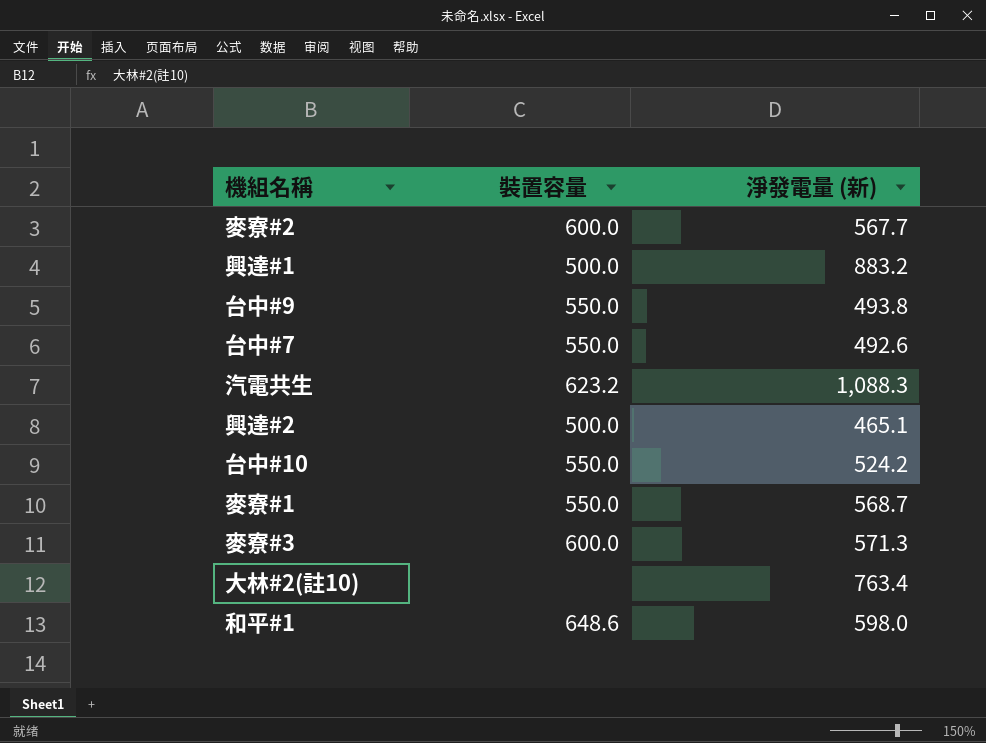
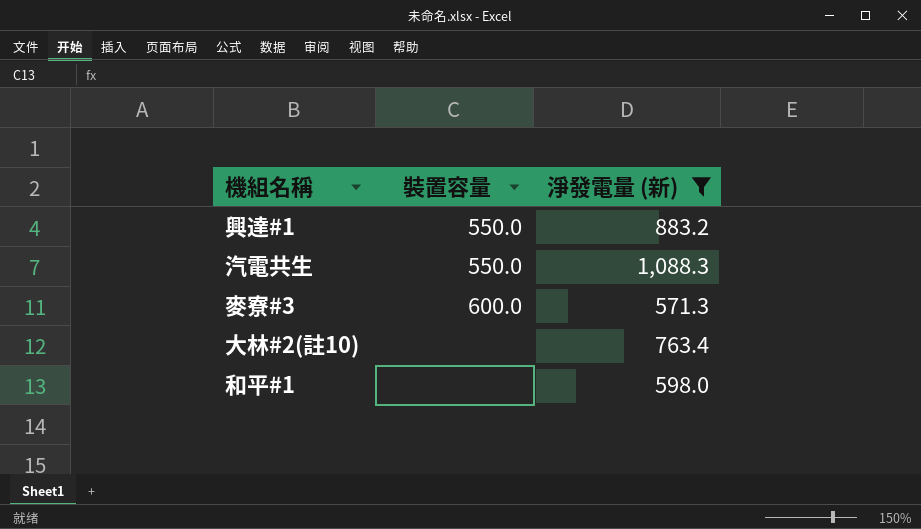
filter: none -> 淨發電量 (新) >= 571.3
興達#1 | 裝置容量: 500.0 -> 550.0
汽電共生 | 裝置容量: 623.2 -> 550.0
和平#1 | 裝置容量: 648.6 -> none

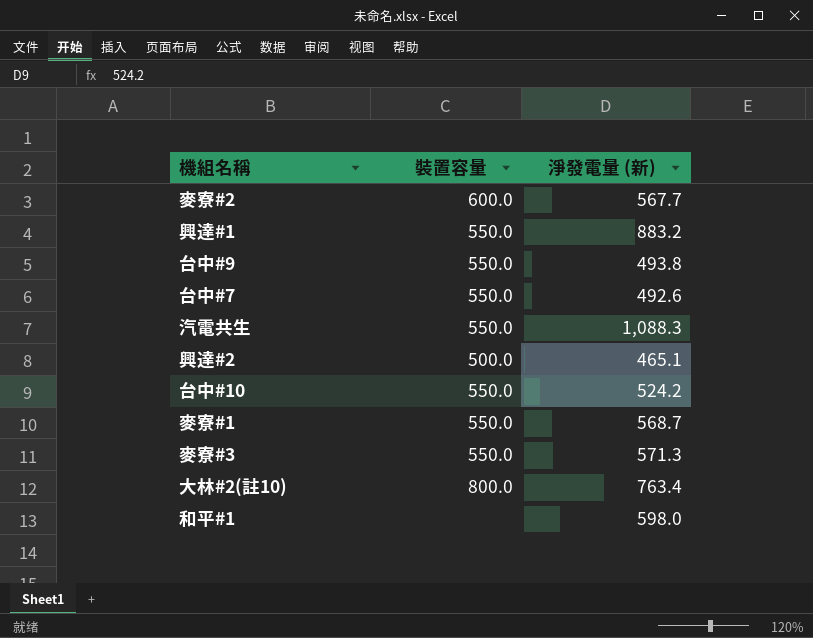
filter: 淨發電量 (新) >= 571.3 -> none
麥寮#3 | 裝置容量: 600.0 -> 550.0
大林#2(註10) | 裝置容量: none -> 800.0

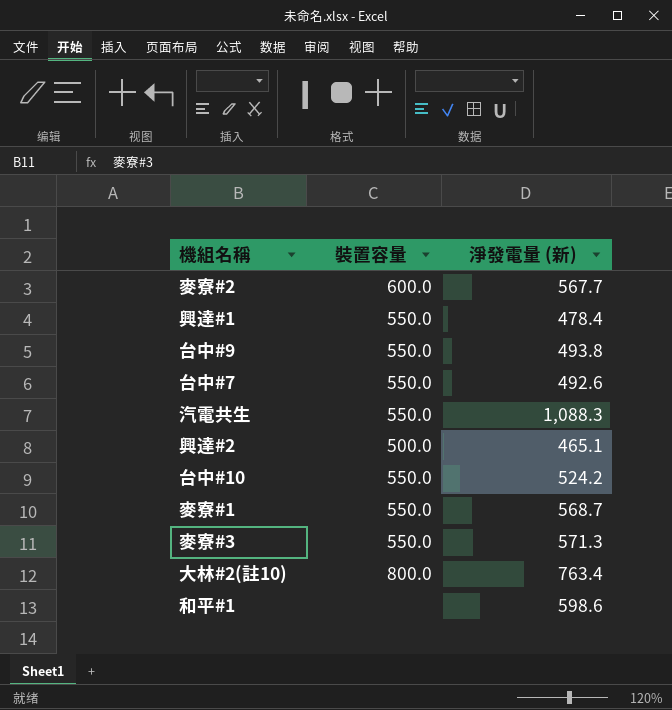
興達#1 | 淨發電量 (新): 883.2 -> 478.4
和平#1 | 淨發電量 (新): 598.0 -> 598.6

